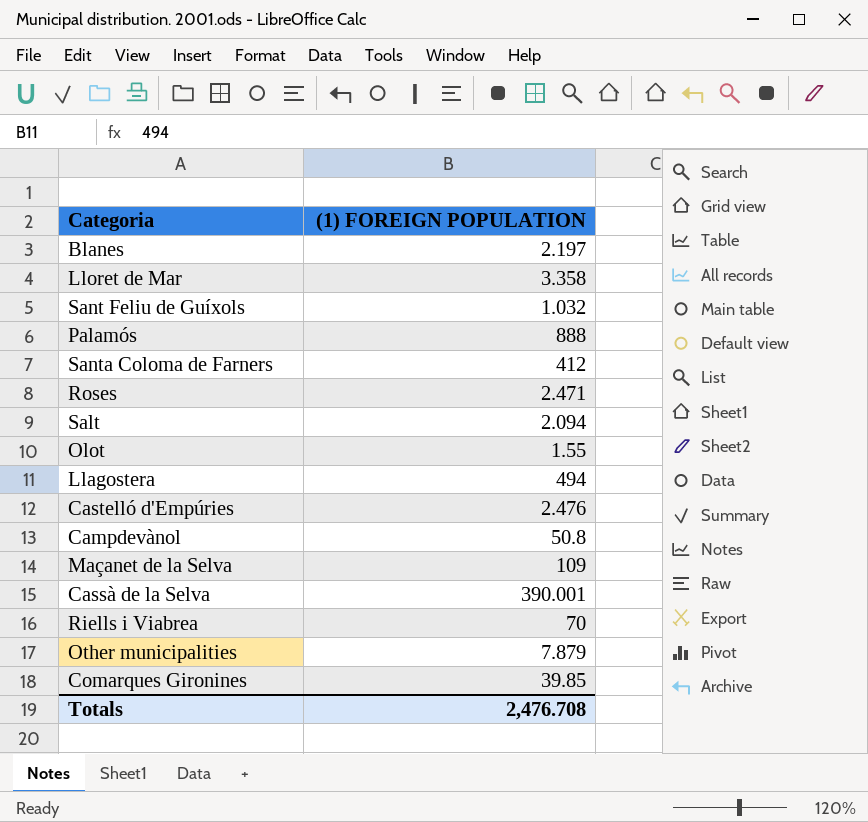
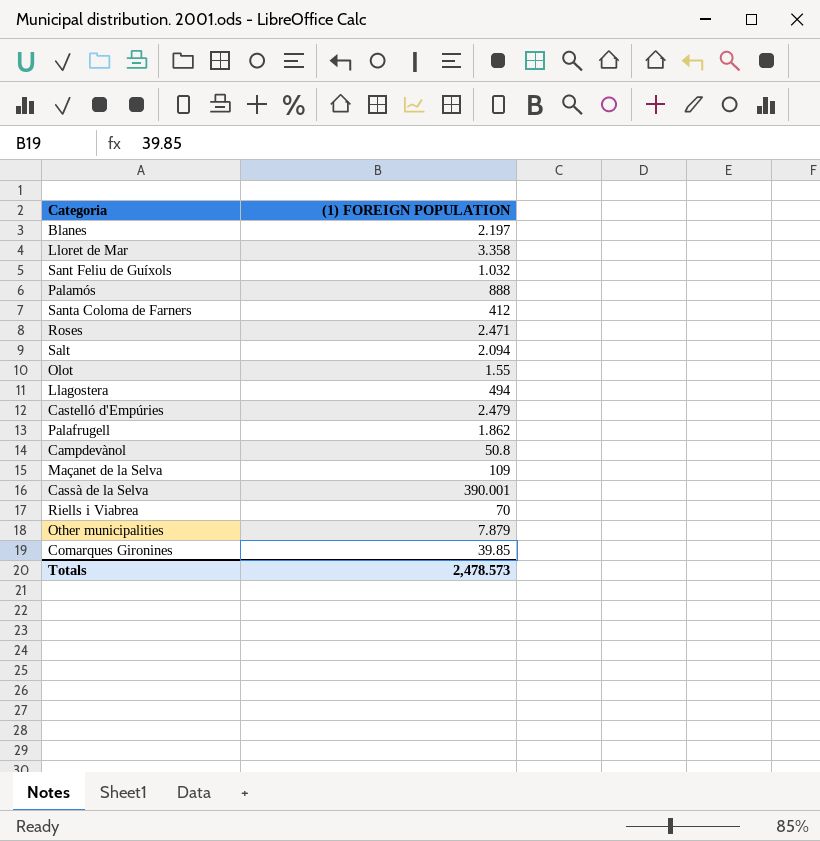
Castelló d'Empúries | (1) FOREIGN POPULATION: 2.476 -> 2.479
row Palafrugell: none -> 1.862
Totals | (1) FOREIGN POPULATION: 2,476.708 -> 2,478.573

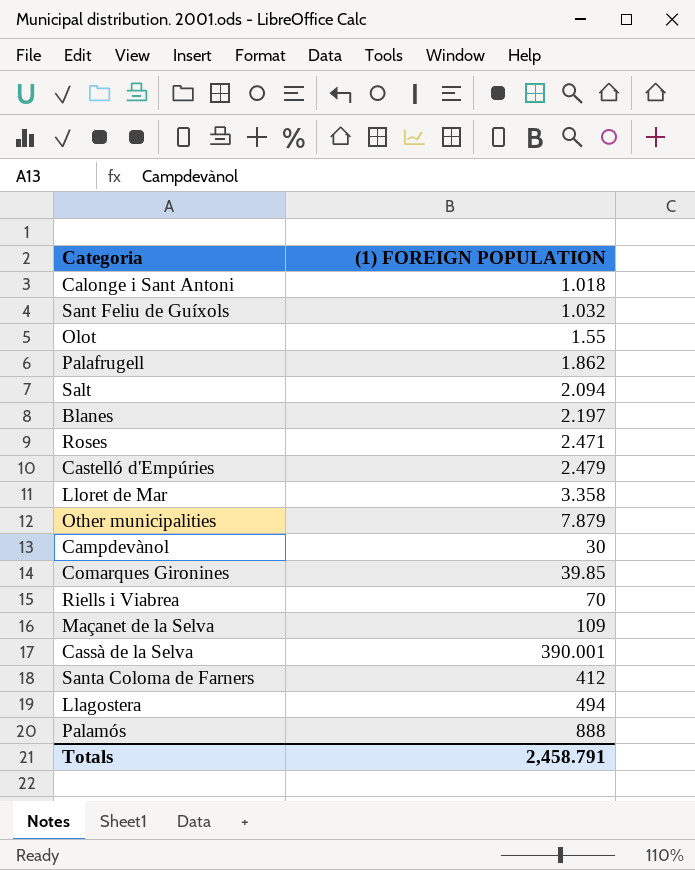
row order: none -> (1) FOREIGN POPULATION ascending
row Calonge i Sant Antoni: none -> 1.018
Campdevànol | (1) FOREIGN POPULATION: 50.8 -> 30
Totals | (1) FOREIGN POPULATION: 2,478.573 -> 2,458.791

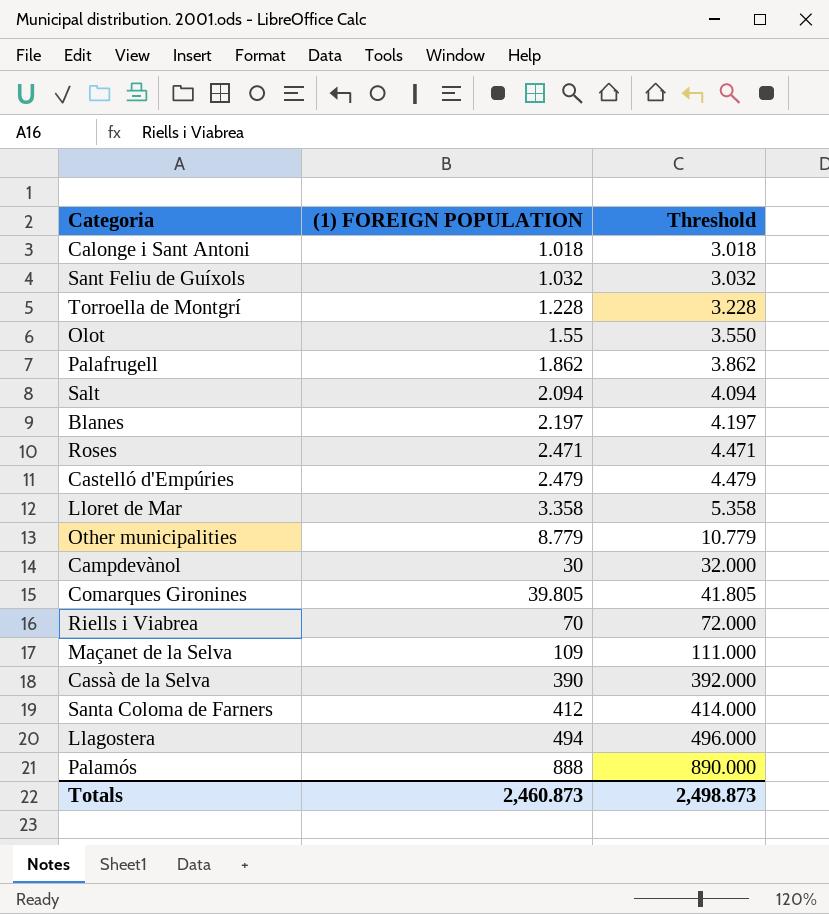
column Threshold | formula: none -> [(1) FOREIGN POPULATION] + 2
row Torroella de Montgrí: none -> 1.228 | 3.228
Other municipalities | (1) FOREIGN POPULATION: 7.879 -> 8.779
Comarques Gironines | (1) FOREIGN POPULATION: 39.85 -> 39.805
Cassà de la Selva | (1) FOREIGN POPULATION: 390.001 -> 390
Totals | (1) FOREIGN POPULATION: 2,458.791 -> 2,460.873

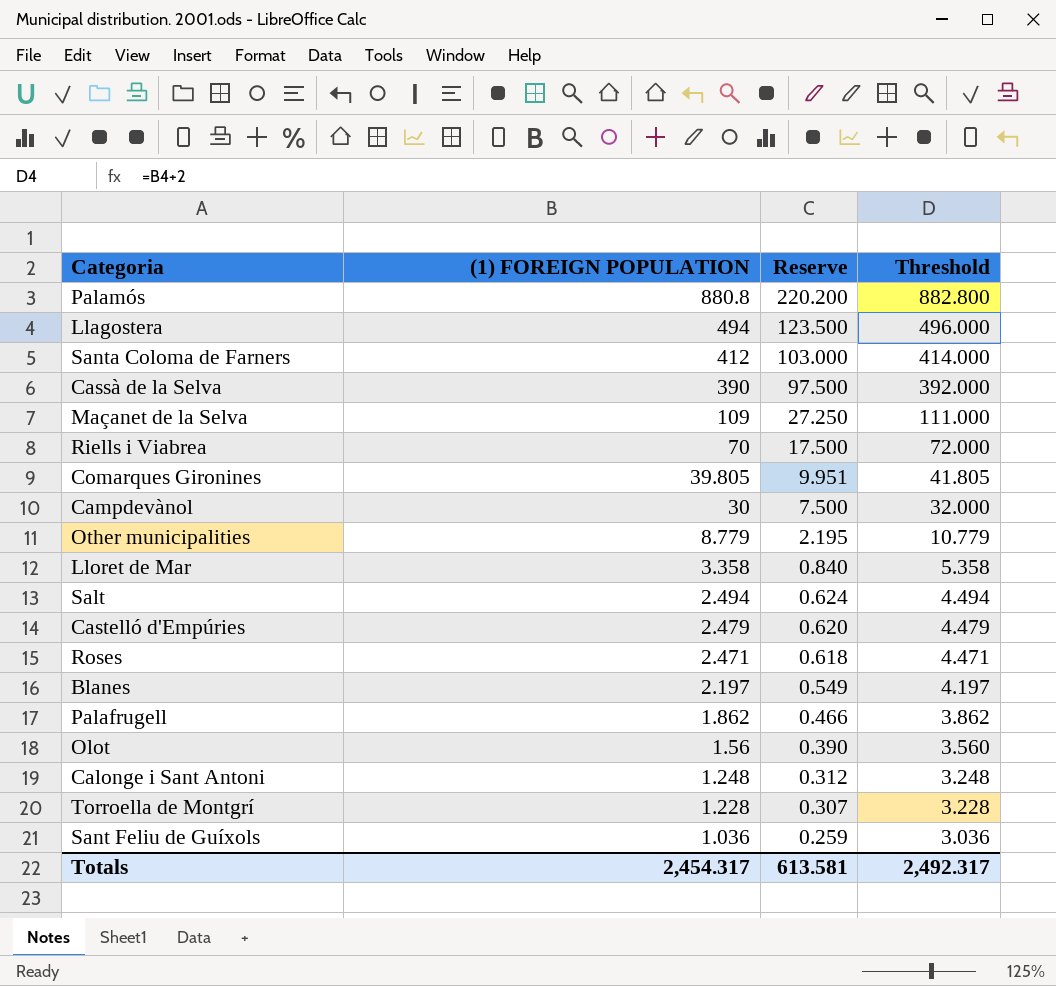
row order: (1) FOREIGN POPULATION ascending -> (1) FOREIGN POPULATION descending
column Reserve | formula: none -> [(1) FOREIGN POPULATION] * 0.25
Palamós | (1) FOREIGN POPULATION: 888 -> 880.8
Palamós | Threshold: 890.000 -> 882.800
Salt | (1) FOREIGN POPULATION: 2.094 -> 2.494
Salt | Threshold: 4.094 -> 4.494
Olot | (1) FOREIGN POPULATION: 1.55 -> 1.56
Olot | Threshold: 3.550 -> 3.560
Calonge i Sant Antoni | (1) FOREIGN POPULATION: 1.018 -> 1.248
Calonge i Sant Antoni | Threshold: 3.018 -> 3.248
Sant Feliu de Guíxols | (1) FOREIGN POPULATION: 1.032 -> 1.036
Sant Feliu de Guíxols | Threshold: 3.032 -> 3.036
Totals | (1) FOREIGN POPULATION: 2,460.873 -> 2,454.317
Totals | Threshold: 2,498.873 -> 2,492.317

